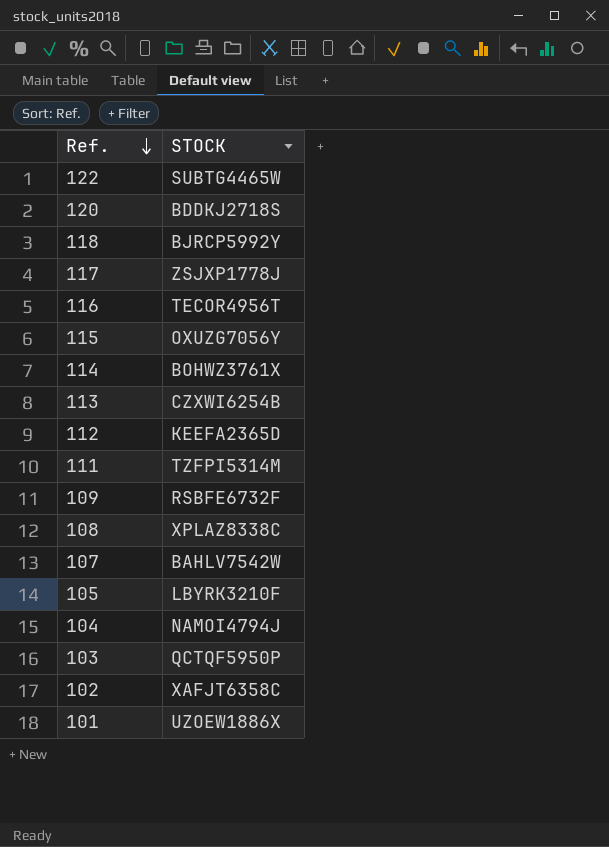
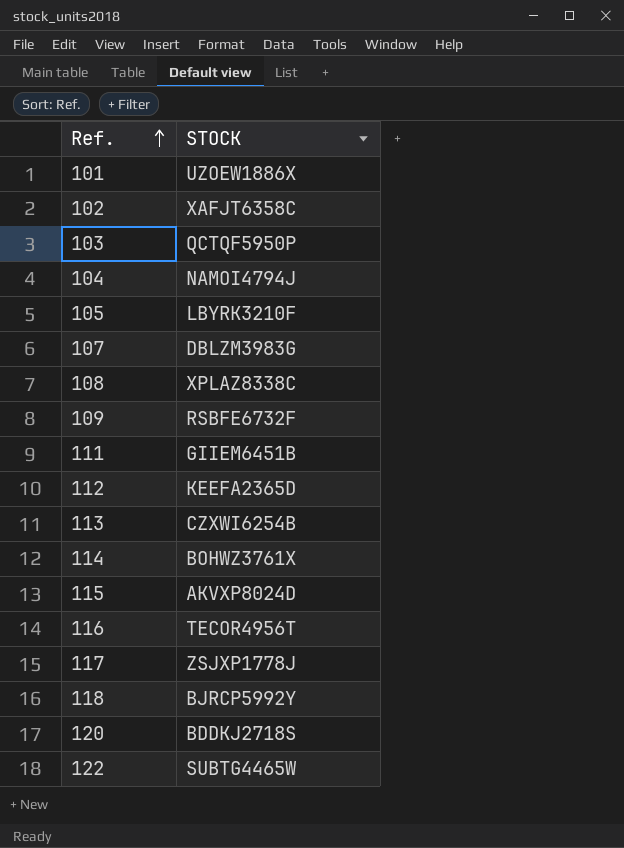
row order: Ref. descending -> Ref. ascending
107 | STOCK: BAHLV7542W -> DBLZM3983G
111 | STOCK: TZFPI5314M -> GIIEM6451B
115 | STOCK: OXUZG7056Y -> AKVXP8024D

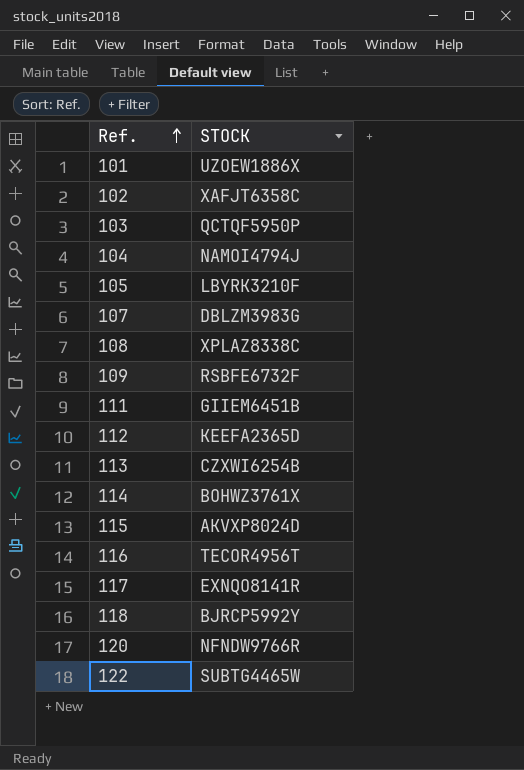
117 | STOCK: ZSJXP1778J -> EXNQO8141R
120 | STOCK: BDDKJ2718S -> NFNDW9766R

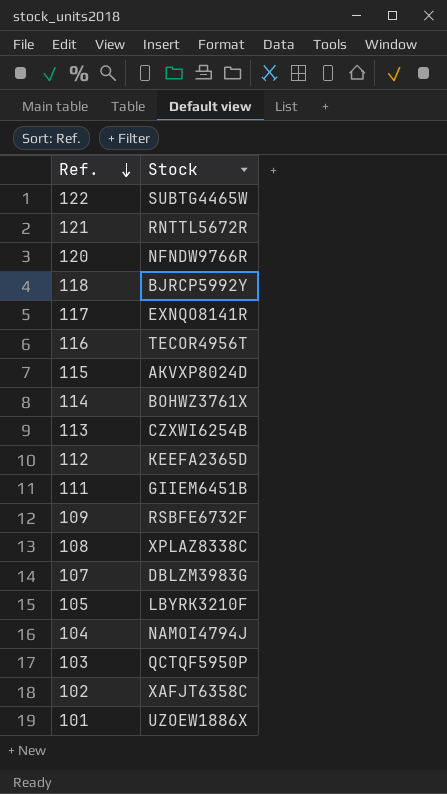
row order: Ref. ascending -> Ref. descending
column name: STOCK -> Stock
row 121: none -> RNTTL5672R

